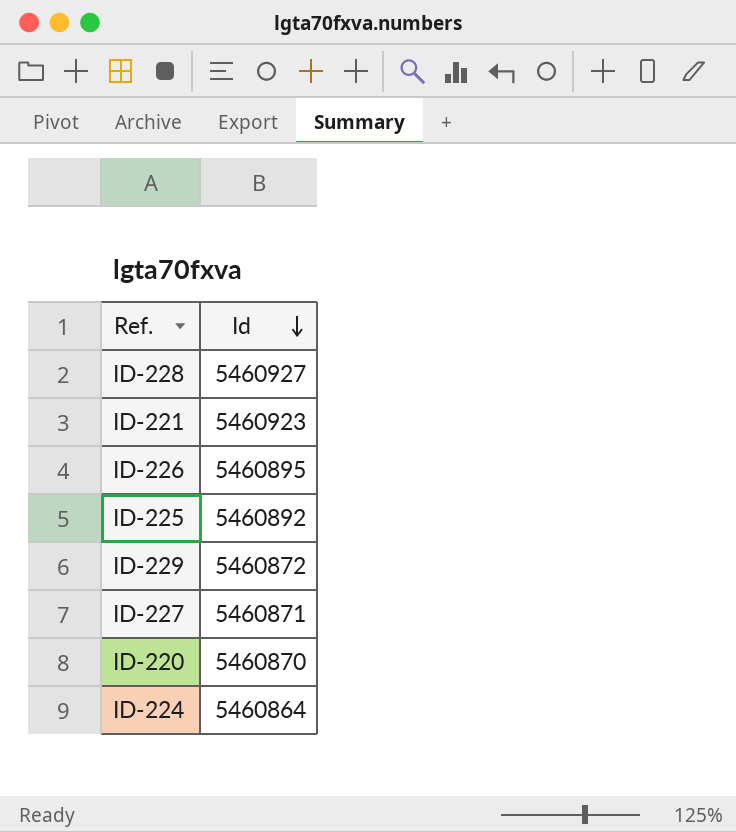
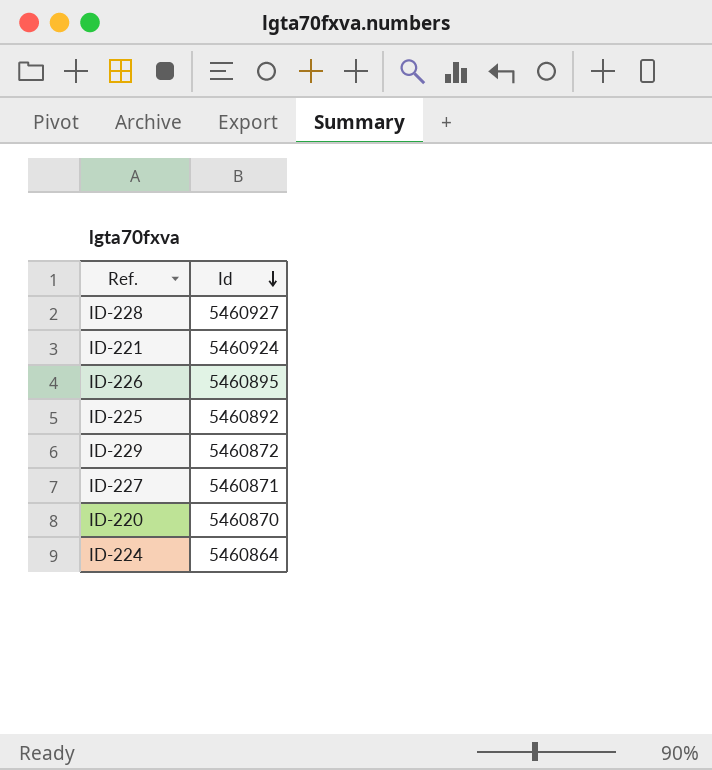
ID-221 | Id: 5460923 -> 5460924

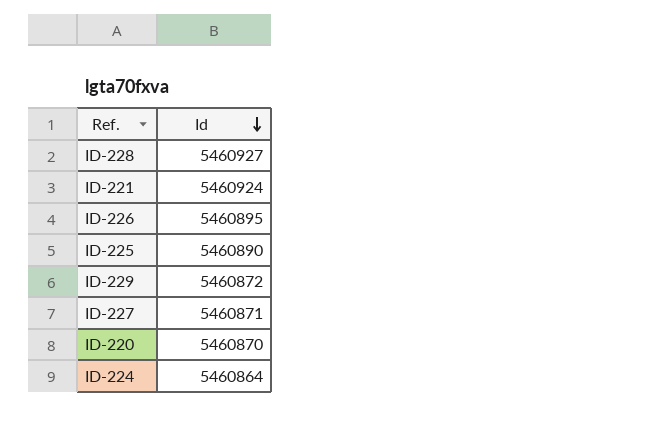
ID-225 | Id: 5460892 -> 5460890

